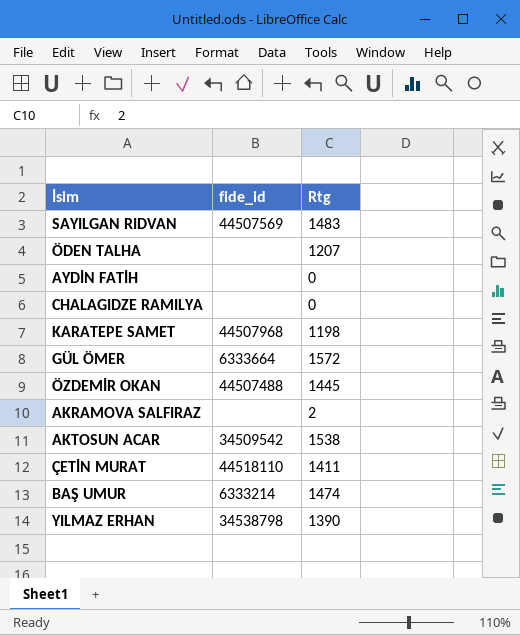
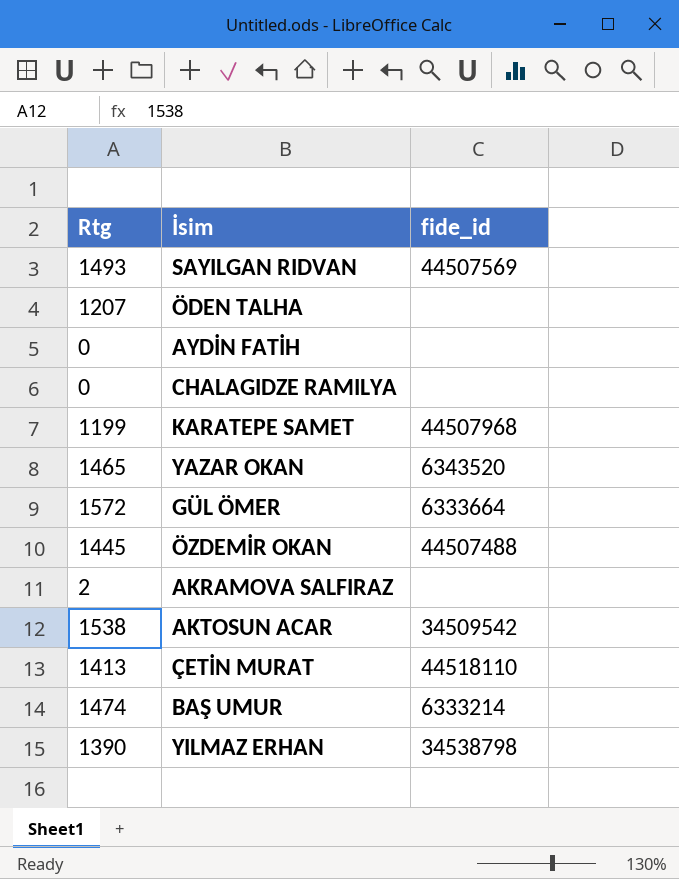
column Rtg | position: 3 -> 1
SAYILGAN RIDVAN | Rtg: 1483 -> 1493
KARATEPE SAMET | Rtg: 1198 -> 1199
row YAZAR OKAN: none -> 1465 | 6343520
ÇETİN MURAT | Rtg: 1411 -> 1413

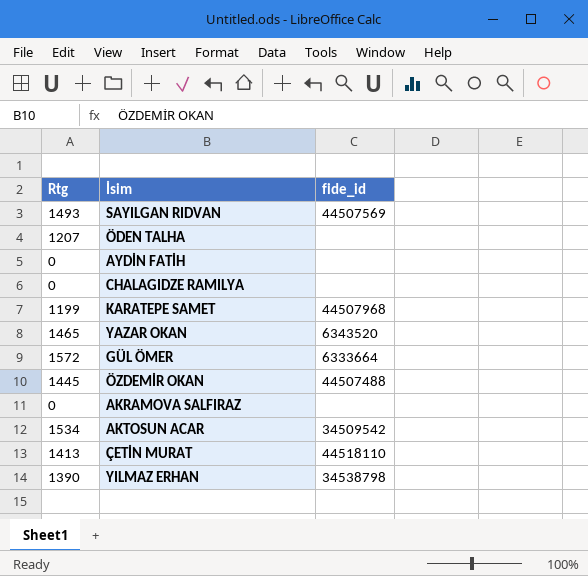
row BAŞ UMUR: 1474 | 6333214 -> none
AKRAMOVA SALFIRAZ | Rtg: 2 -> 0
AKTOSUN ACAR | Rtg: 1538 -> 1534

